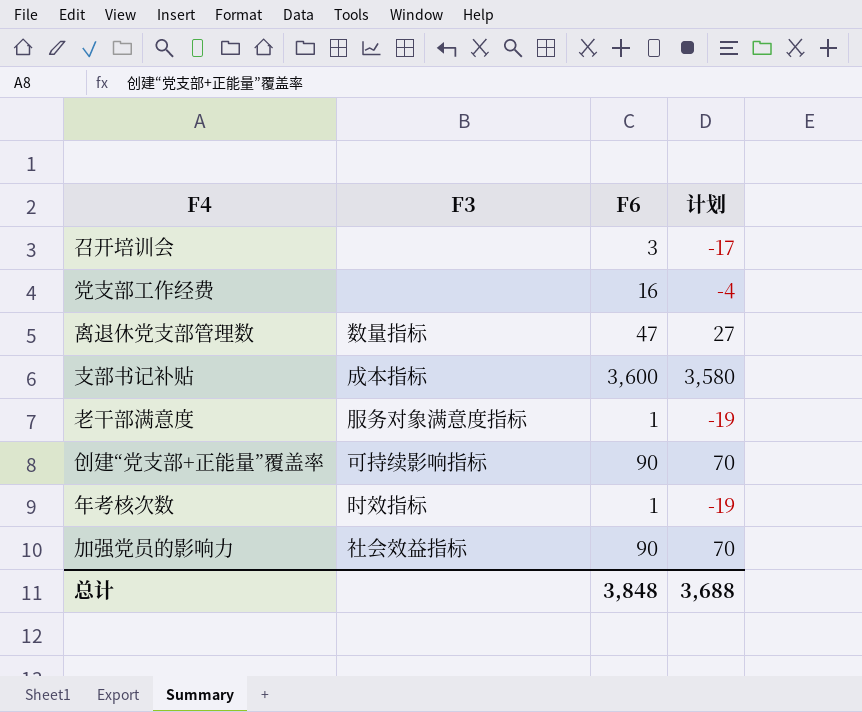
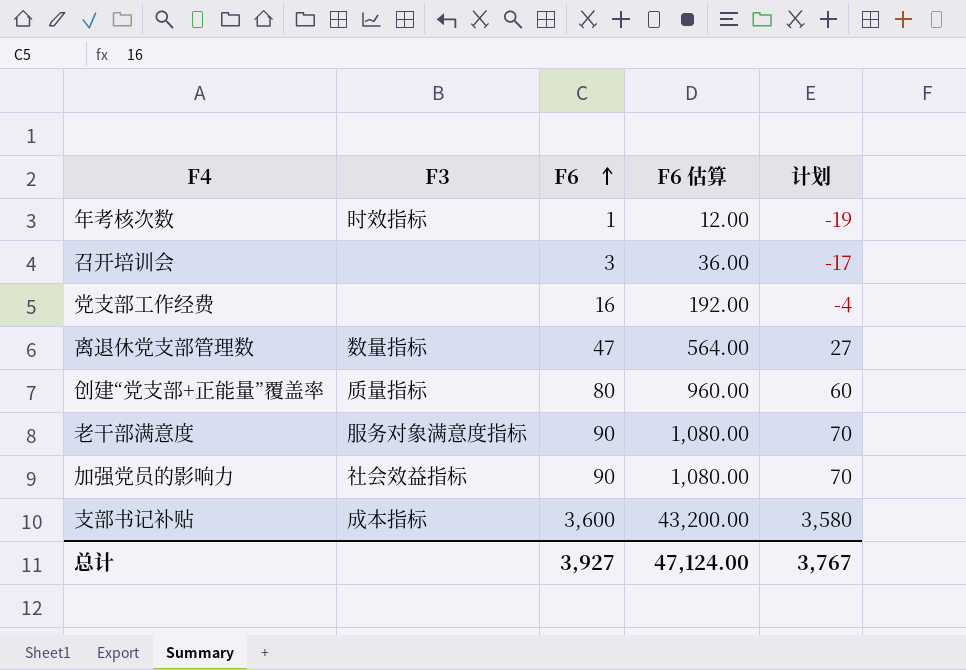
row order: none -> F6 ascending
column F6 估算 | formula: none -> [F6] * 12
创建“党支部+正能量”覆盖率 | F3: 可持续影响指标 -> 质量指标
创建“党支部+正能量”覆盖率 | F6: 90 -> 80
创建“党支部+正能量”覆盖率 | 计划: 70 -> 60
老干部满意度 | F6: 1 -> 90
老干部满意度 | 计划: -19 -> 70
总计 | F6: 3,848 -> 3,927
总计 | 计划: 3,688 -> 3,767

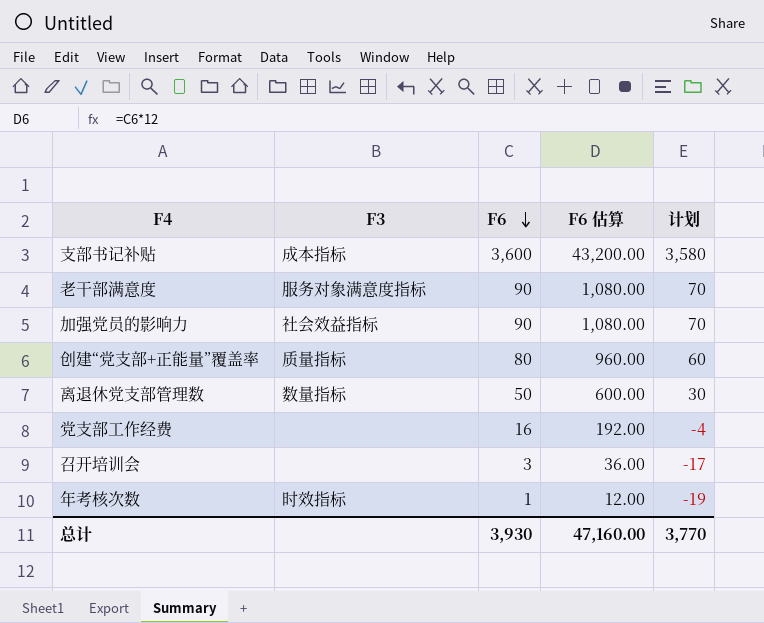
row order: F6 ascending -> F6 descending
离退休党支部管理数 | F6: 47 -> 50
离退休党支部管理数 | F6 估算: 564.00 -> 600.00
离退休党支部管理数 | 计划: 27 -> 30
总计 | F6: 3,927 -> 3,930
总计 | F6 估算: 47,124.00 -> 47,160.00
总计 | 计划: 3,767 -> 3,770

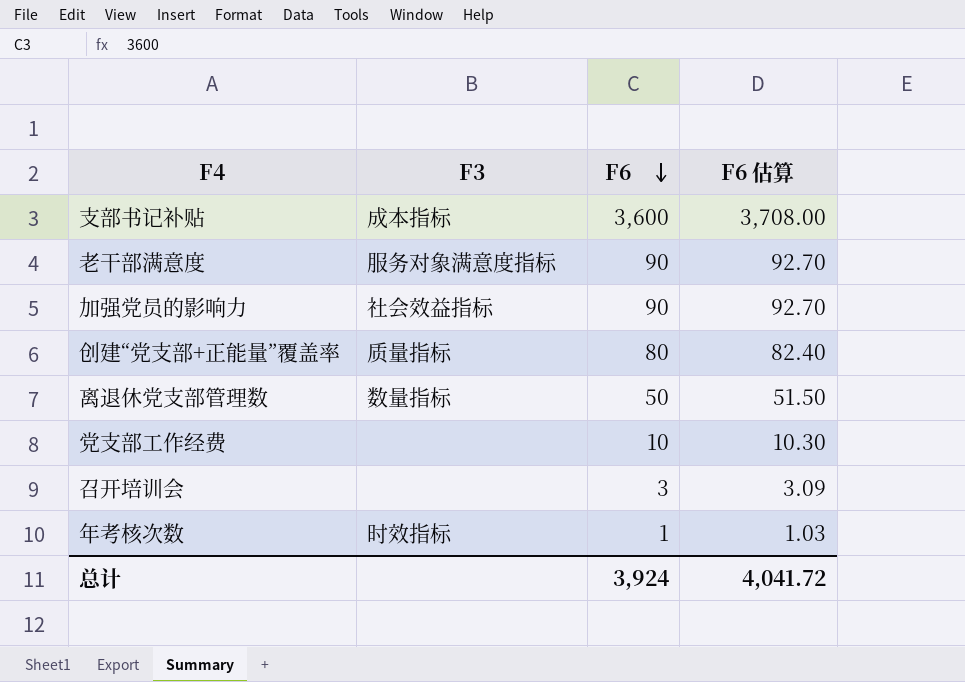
column 计划 | formula: [F6] - 20 -> none
column F6 估算 | formula: [F6] * 12 -> [F6] * 1.03
党支部工作经费 | F6: 16 -> 10
总计 | F6: 3,930 -> 3,924
总计 | F6 估算: 47,160.00 -> 4,041.72

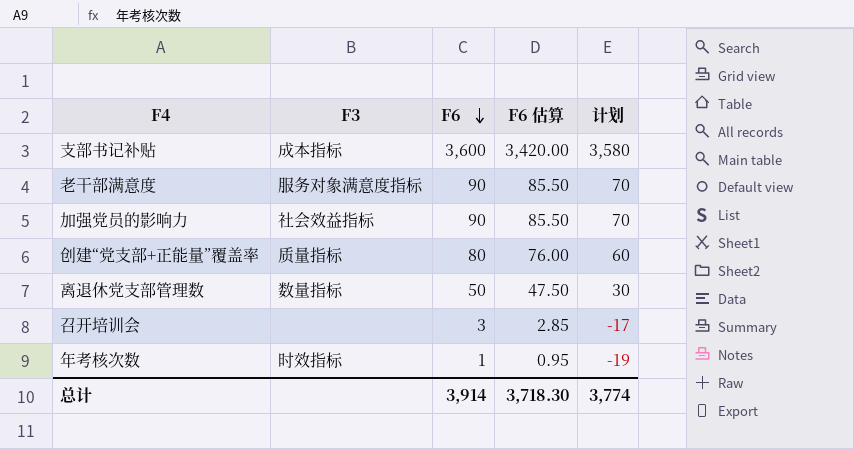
column F6 估算 | formula: [F6] * 1.03 -> [F6] * 0.95
column 计划 | formula: none -> [F6] - 20
row 党支部工作经费: none | 10 | 10.30 -> none
总计 | F6: 3,924 -> 3,914
总计 | F6 估算: 4,041.72 -> 3,718.30

